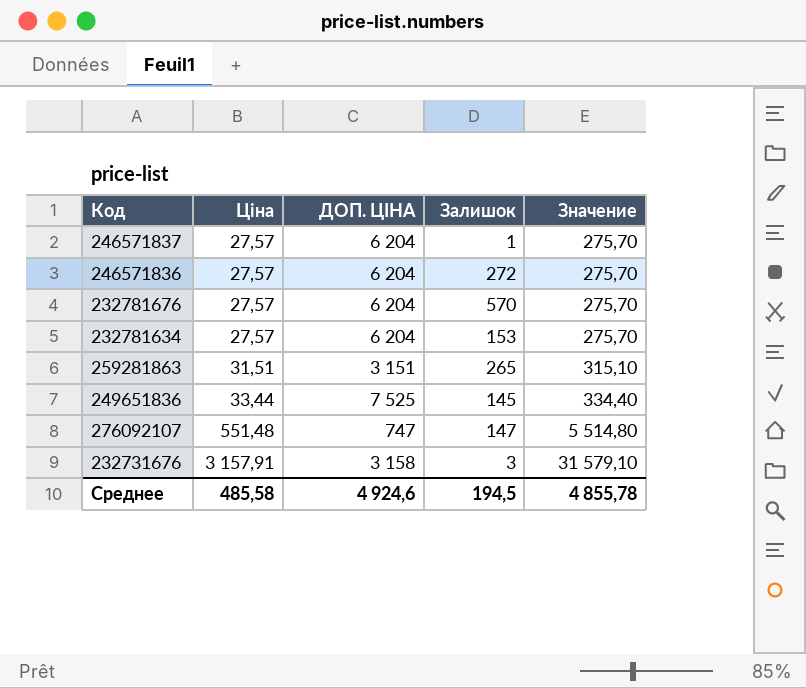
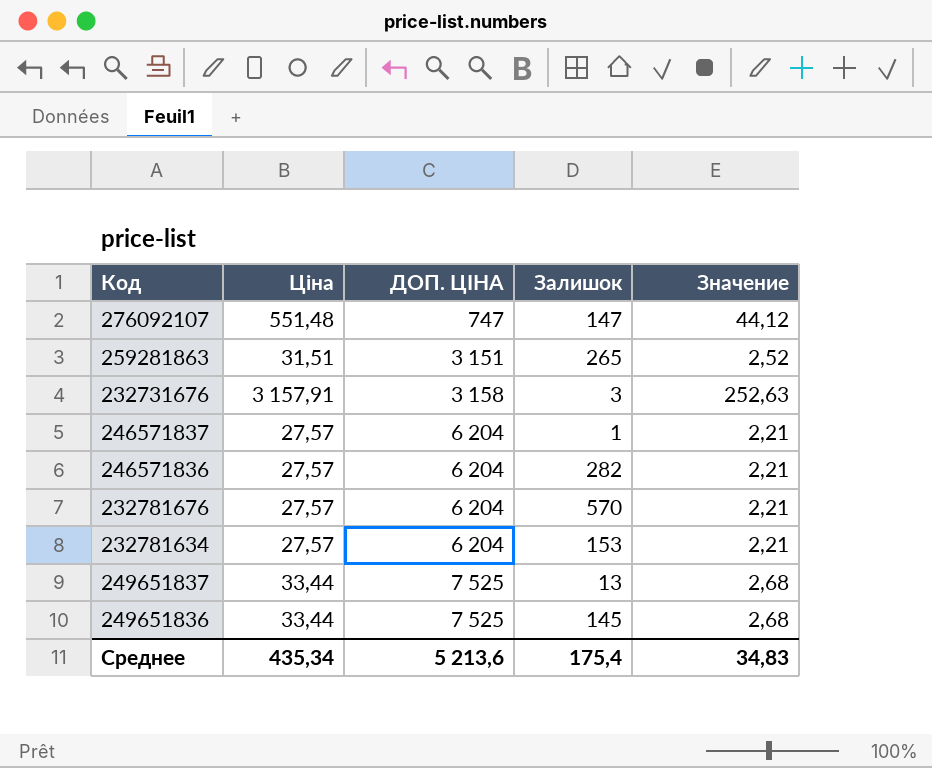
row order: Ціна ascending -> ДОП. ЦІНА ascending
column Значение | formula: [Ціна] * 10 -> [Ціна] * 0,08
246571836 | Залишок: 272 -> 282
row 249651837: none -> 33,44 | 7 525 | 13 | 2,68
Среднее | Ціна: 485,58 -> 435,34
Среднее | ДОП. ЦІНА: 4 924,6 -> 5 213,6
Среднее | Залишок: 194,5 -> 175,4
Среднее | Значение: 4 855,78 -> 34,83

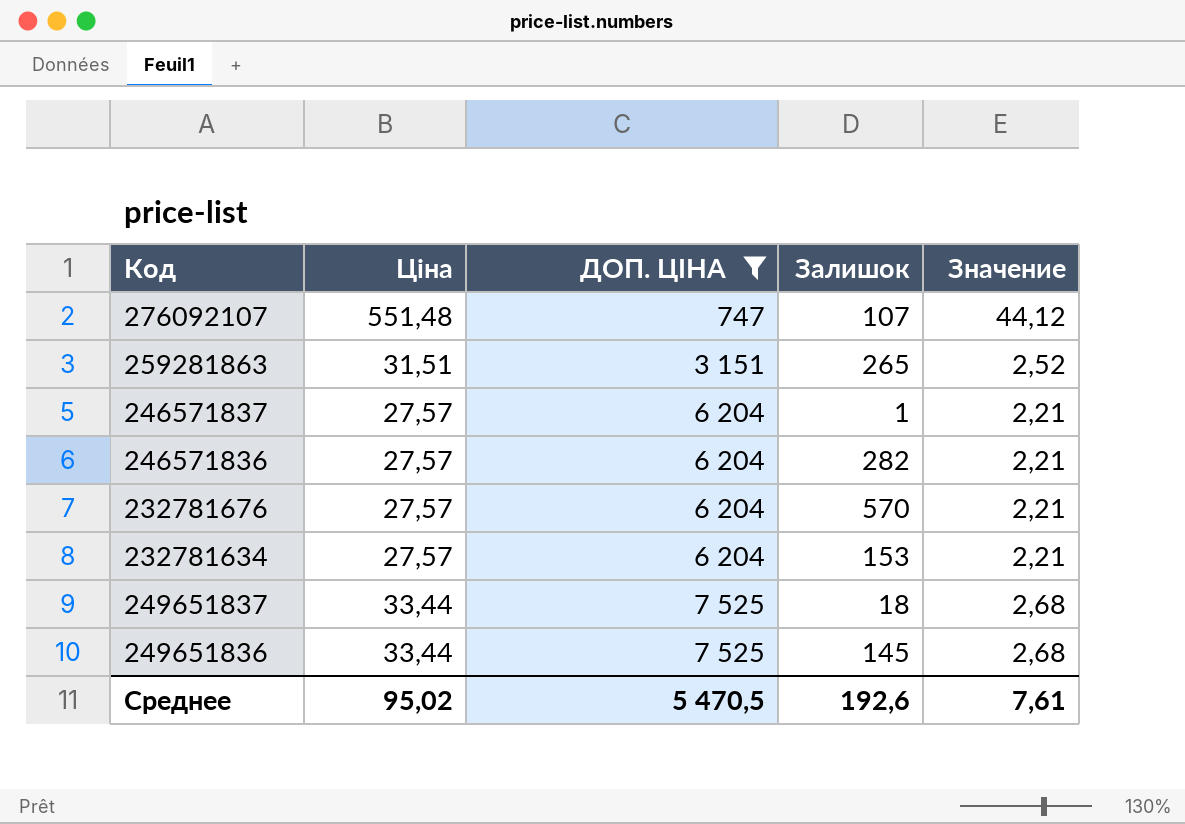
filter: none -> ДОП. ЦІНА != 3 158
276092107 | Залишок: 147 -> 107
249651837 | Залишок: 13 -> 18
Среднее | Ціна: 435,34 -> 95,02
Среднее | ДОП. ЦІНА: 5 213,6 -> 5 470,5
Среднее | Залишок: 175,4 -> 192,6
Среднее | Значение: 34,83 -> 7,61

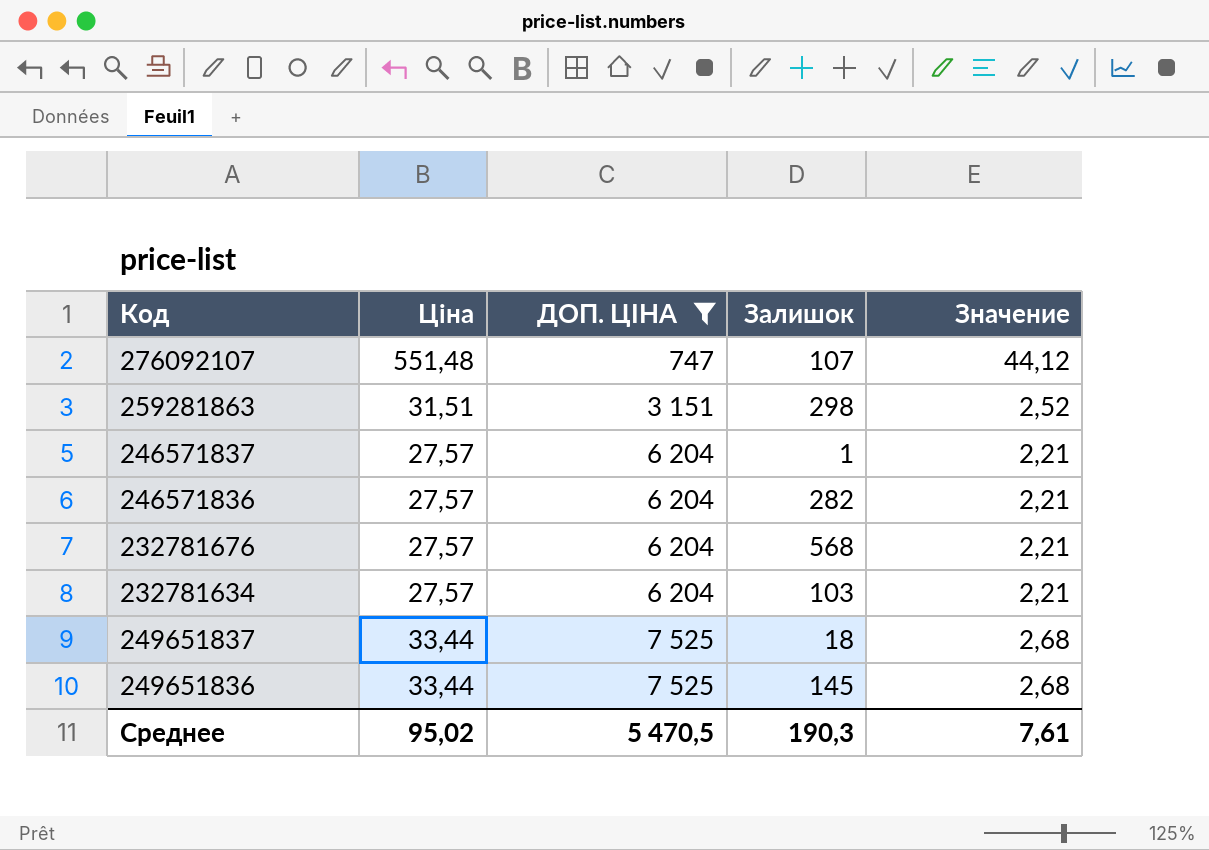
259281863 | Залишок: 265 -> 298
232781676 | Залишок: 570 -> 568
232781634 | Залишок: 153 -> 103
Среднее | Залишок: 192,6 -> 190,3

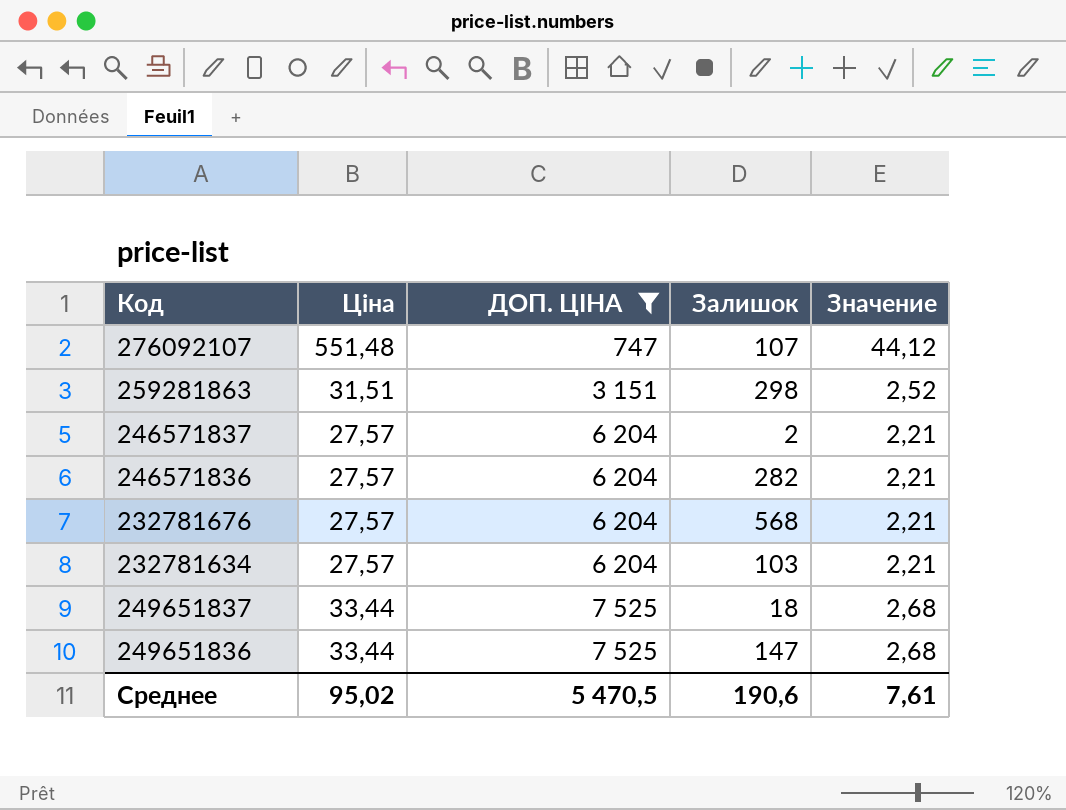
246571837 | Залишок: 1 -> 2
249651836 | Залишок: 145 -> 147
Среднее | Залишок: 190,3 -> 190,6

